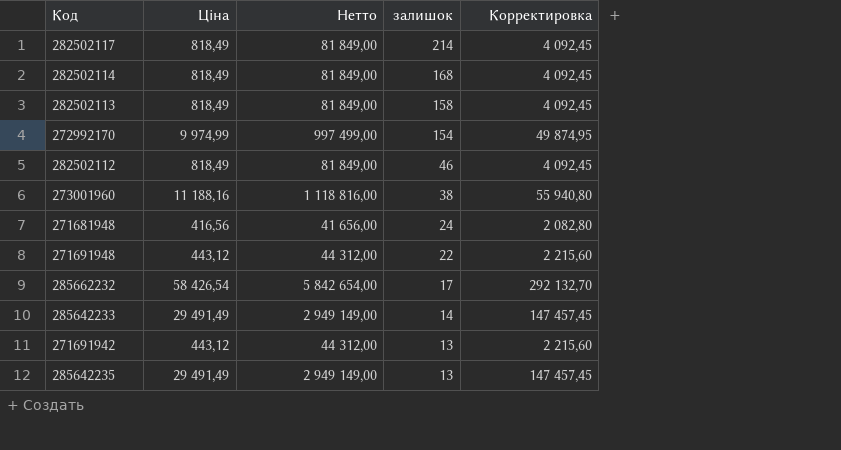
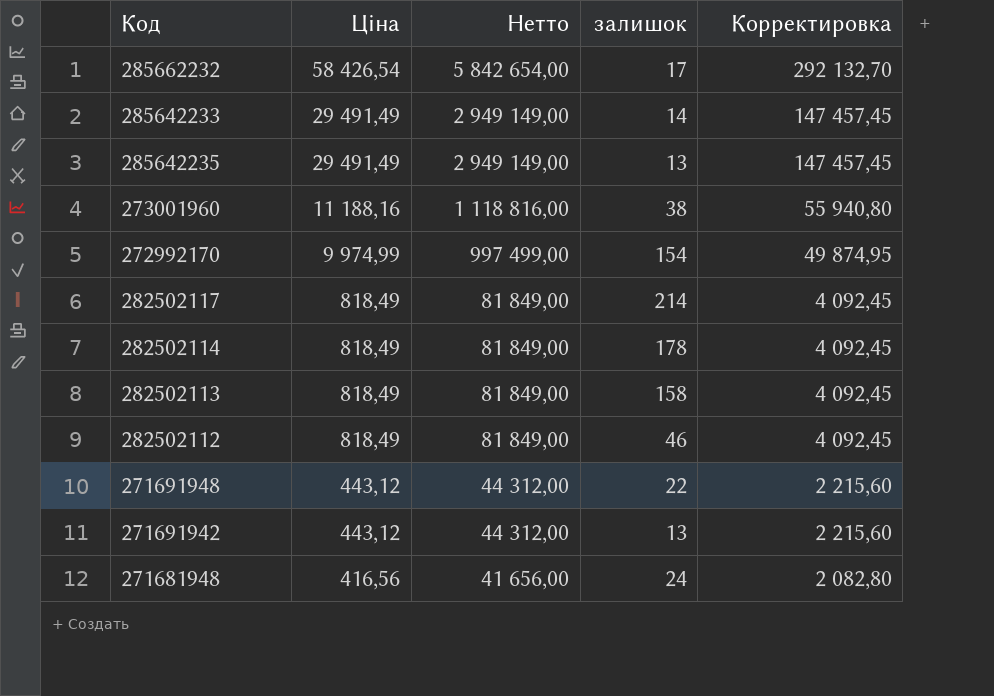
row order: залишок descending -> Ціна descending
282502114 | залишок: 168 -> 178

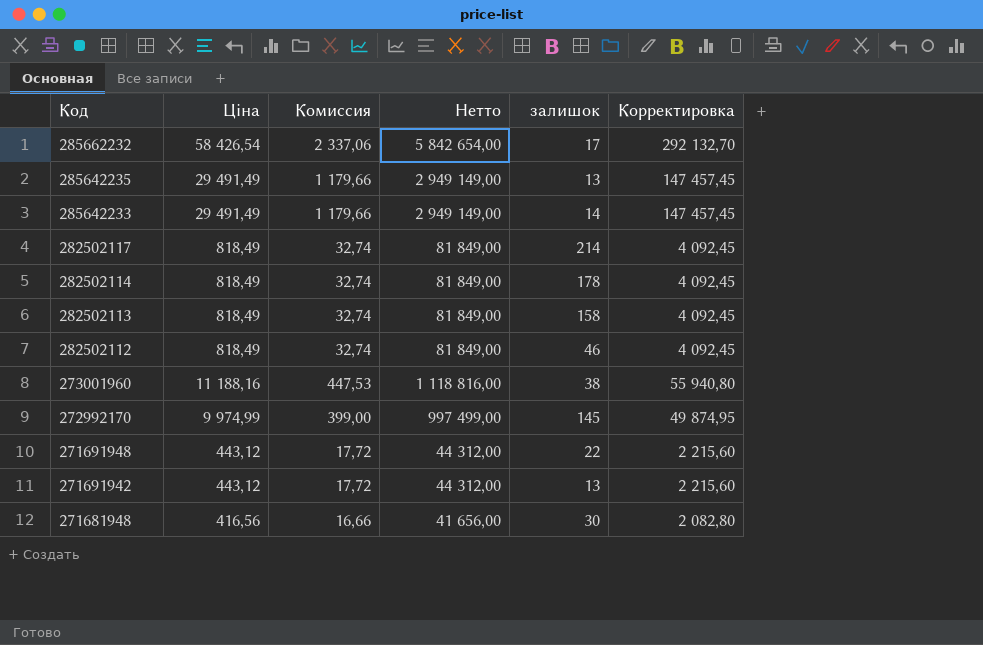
row order: Ціна descending -> Код descending
column Комиссия | formula: none -> [Ціна] * 0,04
272992170 | залишок: 154 -> 145
271681948 | залишок: 24 -> 30

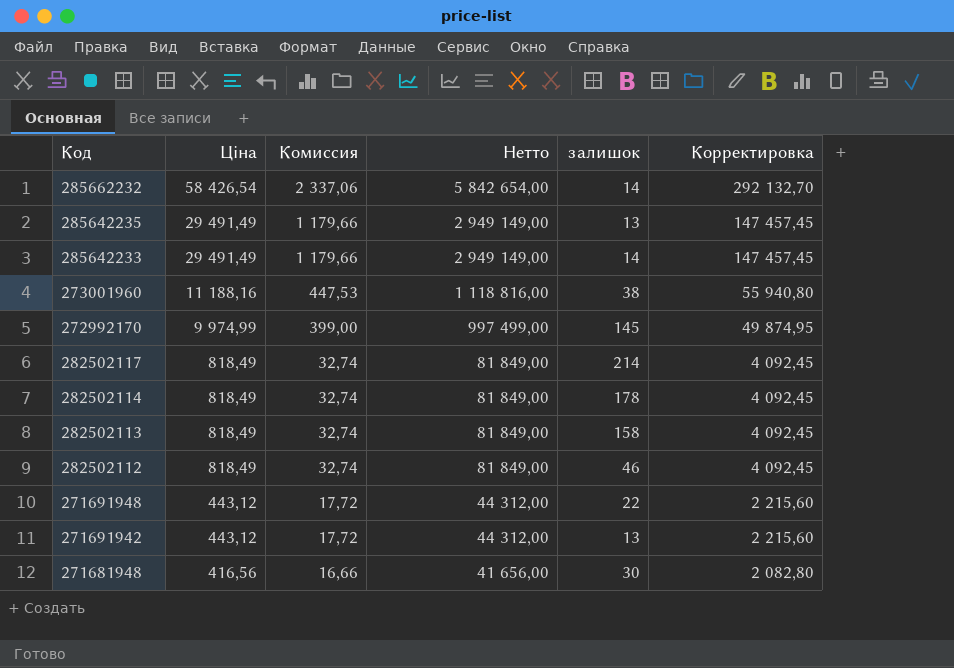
row order: Код descending -> Ціна descending
285662232 | залишок: 17 -> 14

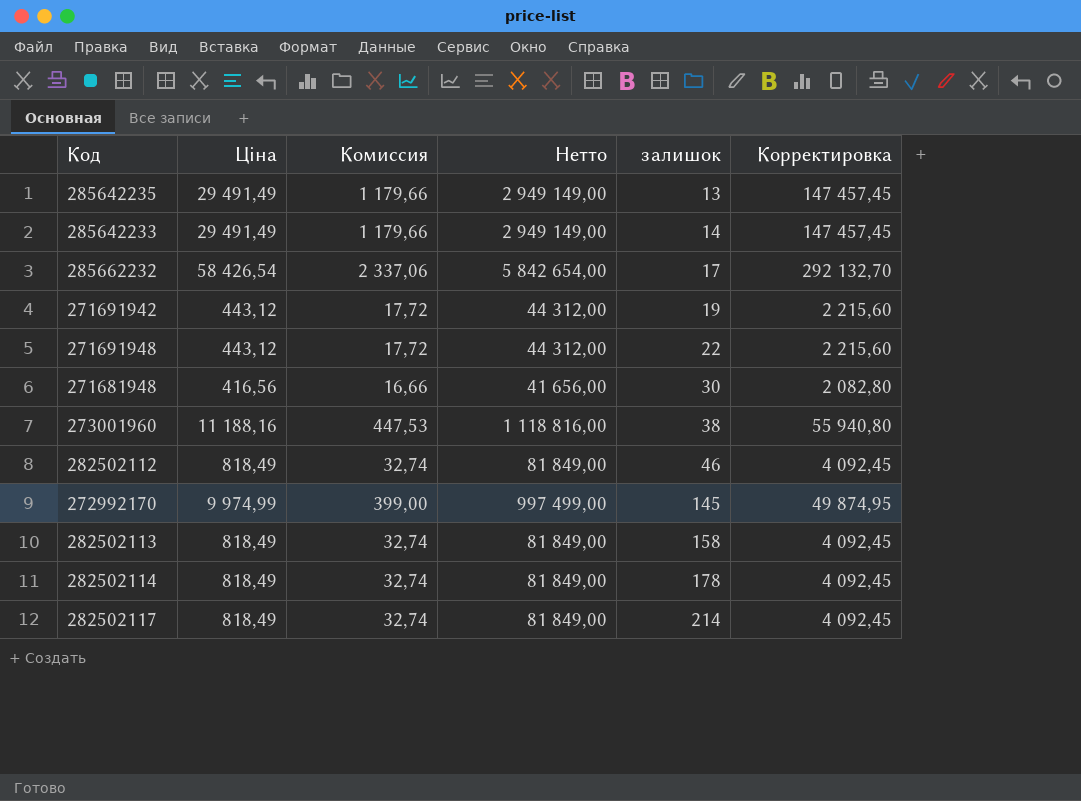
row order: Ціна descending -> залишок ascending
285662232 | залишок: 14 -> 17
271691942 | залишок: 13 -> 19

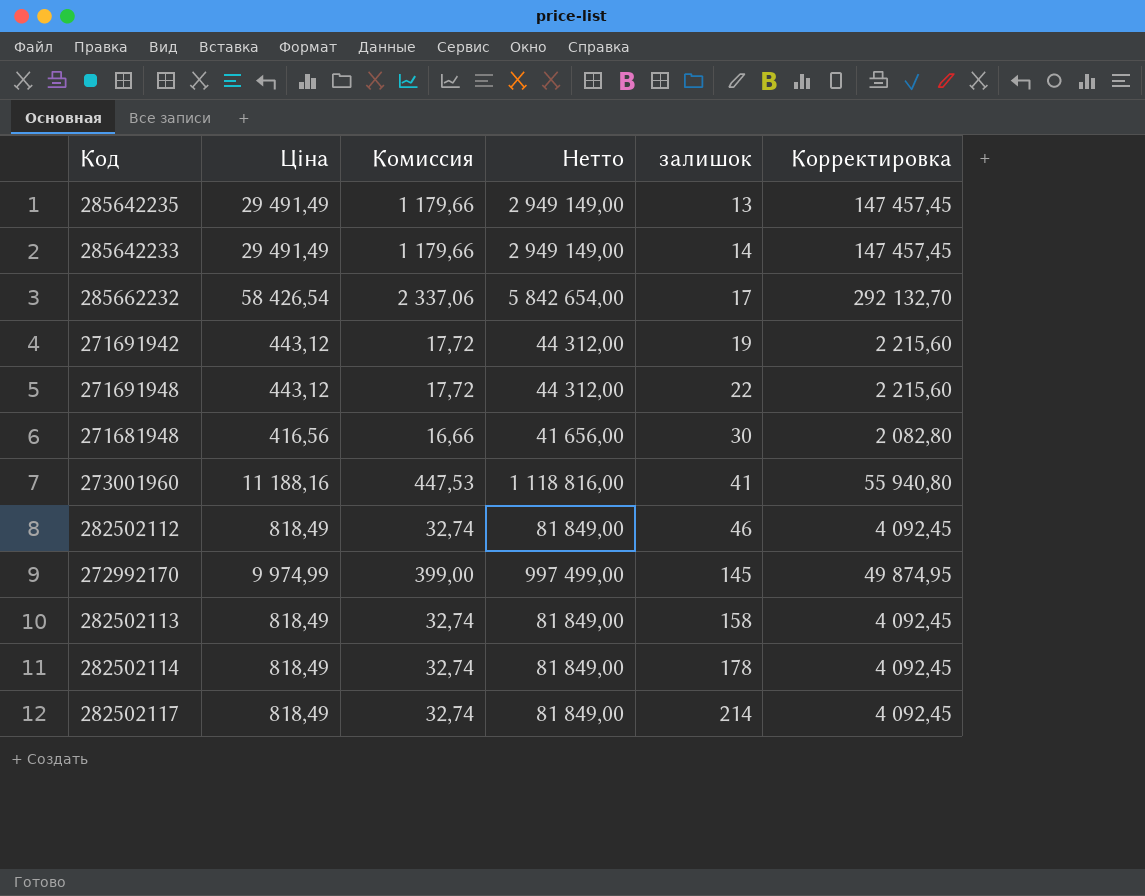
273001960 | залишок: 38 -> 41

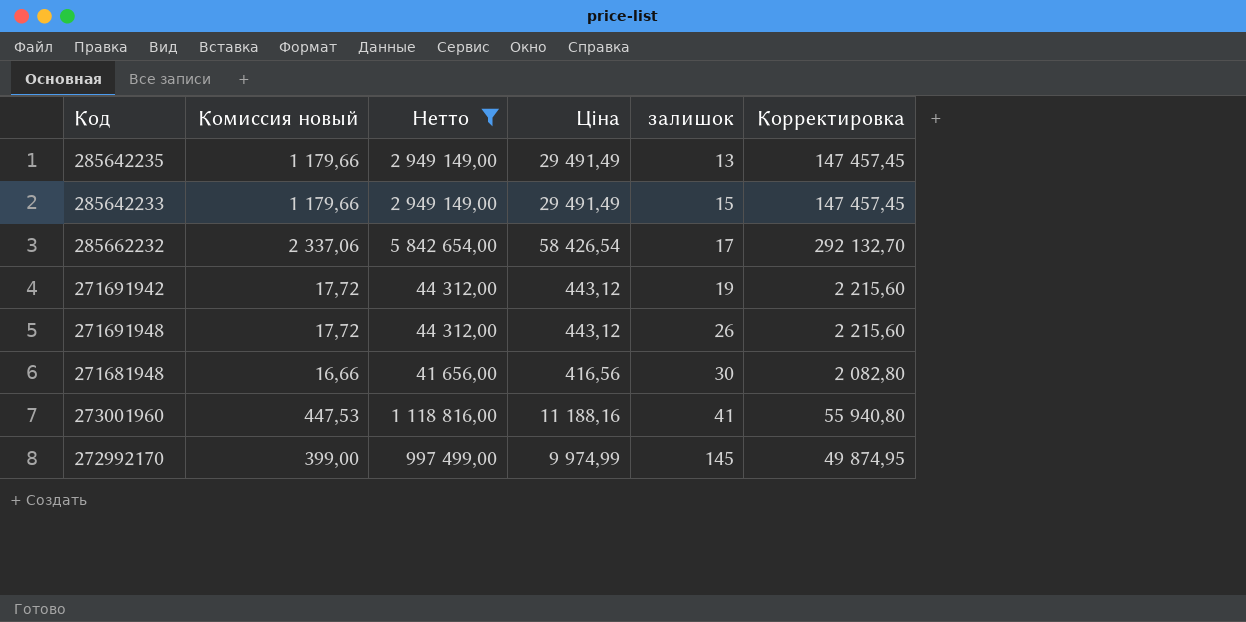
filter: none -> Нетто != 81 849,00
column name: Комиссия -> Комиссия новый
column Ціна | position: 2 -> 4
285642233 | залишок: 14 -> 15
271691948 | залишок: 22 -> 26

